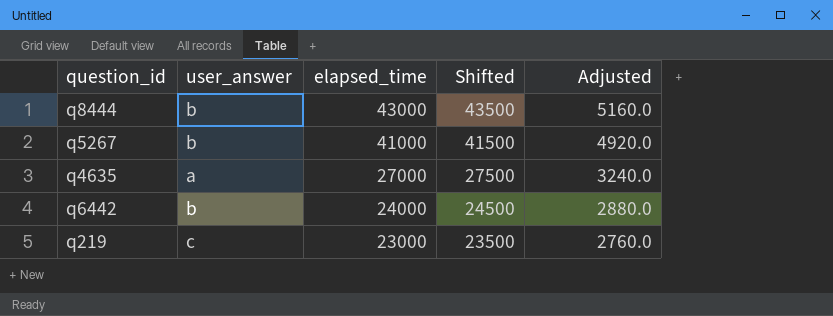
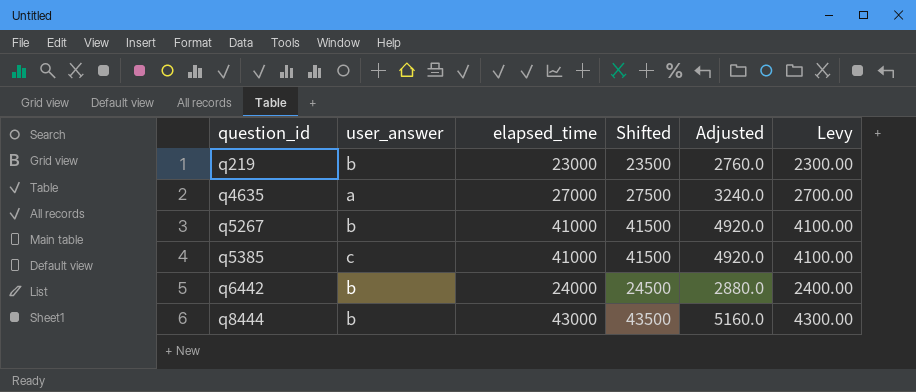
row order: elapsed_time descending -> question_id ascending
column Levy | formula: none -> [elapsed_time] * 0.1
q219 | user_answer: c -> b
row q5385: none -> c | 41000 | 41500 | 4920.0 | 4100.00

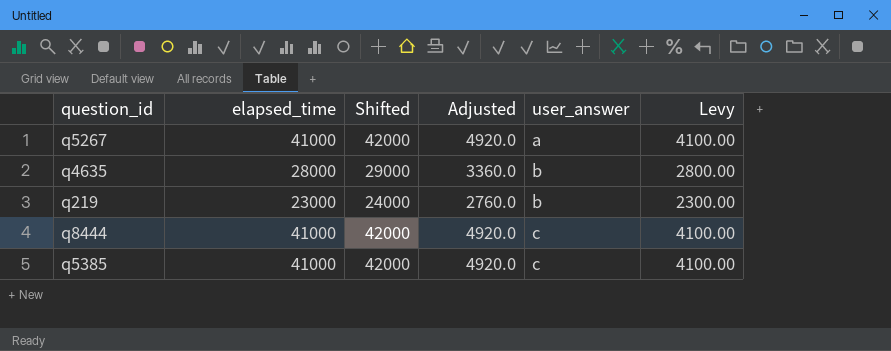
row order: question_id ascending -> user_answer ascending
column Shifted | formula: [elapsed_time] + 500 -> [elapsed_time] + 1000
column user_answer | position: 2 -> 5
row q6442: b | 24000 | 24500 | 2880.0 | 2400.00 -> none
q5267 | user_answer: b -> a
q4635 | elapsed_time: 27000 -> 28000
q4635 | Adjusted: 3240.0 -> 3360.0
q4635 | user_answer: a -> b
q4635 | Levy: 2700.00 -> 2800.00
q8444 | elapsed_time: 43000 -> 41000
q8444 | Adjusted: 5160.0 -> 4920.0
q8444 | user_answer: b -> c
q8444 | Levy: 4300.00 -> 4100.00

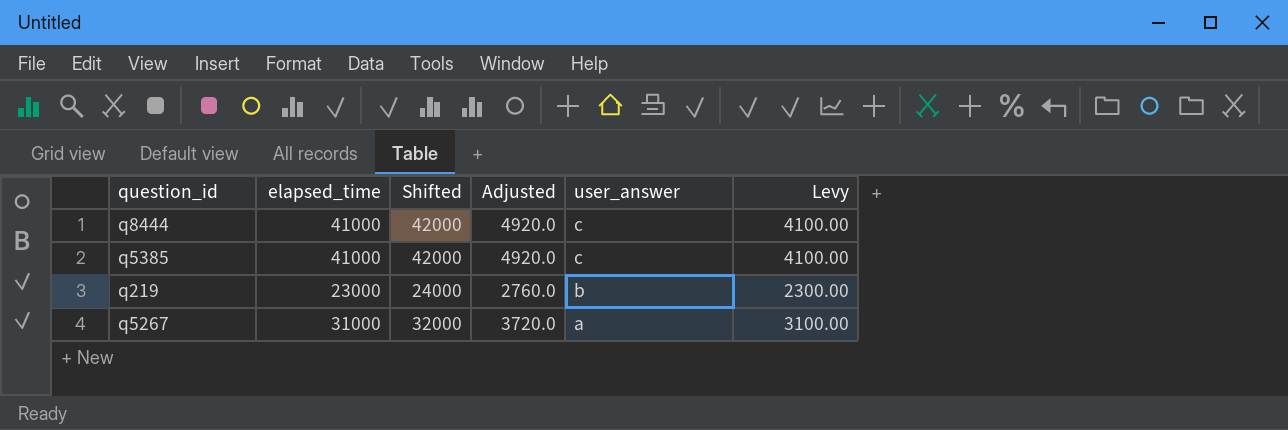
row order: user_answer ascending -> user_answer descending
row q4635: 28000 | 29000 | 3360.0 | b | 2800.00 -> none
q5267 | elapsed_time: 41000 -> 31000
q5267 | Shifted: 42000 -> 32000
q5267 | Adjusted: 4920.0 -> 3720.0
q5267 | Levy: 4100.00 -> 3100.00

